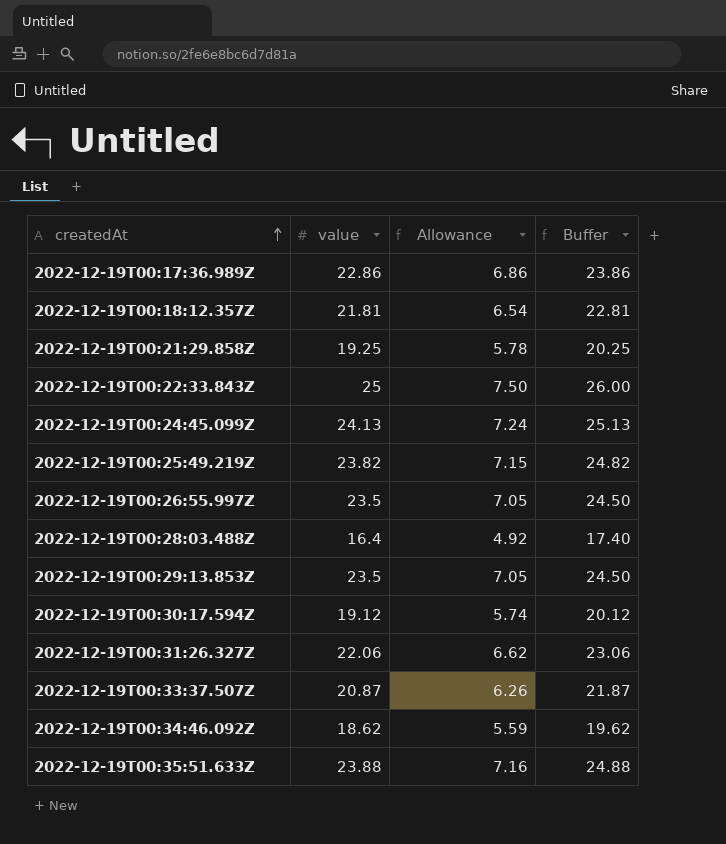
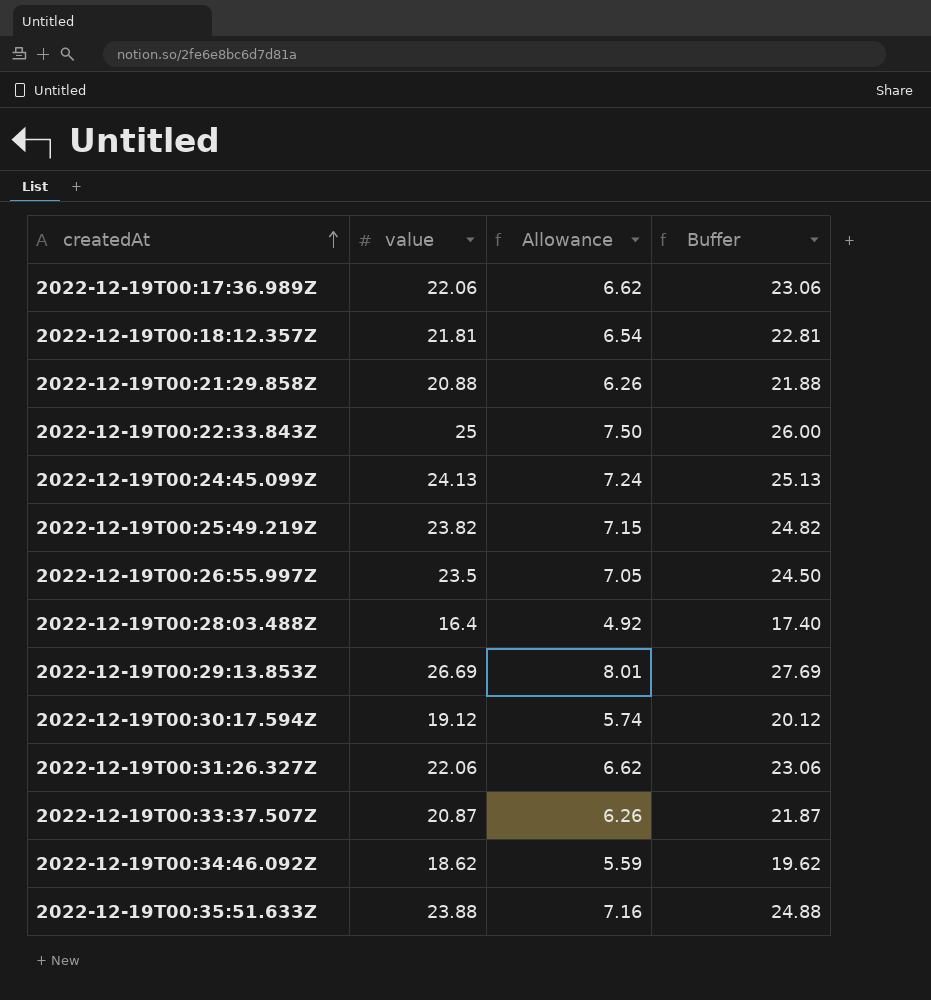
2022-12-19T00:17:36.989Z | value: 22.86 -> 22.06
2022-12-19T00:17:36.989Z | Allowance: 6.86 -> 6.62
2022-12-19T00:17:36.989Z | Buffer: 23.86 -> 23.06
2022-12-19T00:21:29.858Z | value: 19.25 -> 20.88
2022-12-19T00:21:29.858Z | Allowance: 5.78 -> 6.26
2022-12-19T00:21:29.858Z | Buffer: 20.25 -> 21.88
2022-12-19T00:29:13.853Z | value: 23.5 -> 26.69
2022-12-19T00:29:13.853Z | Allowance: 7.05 -> 8.01
2022-12-19T00:29:13.853Z | Buffer: 24.50 -> 27.69

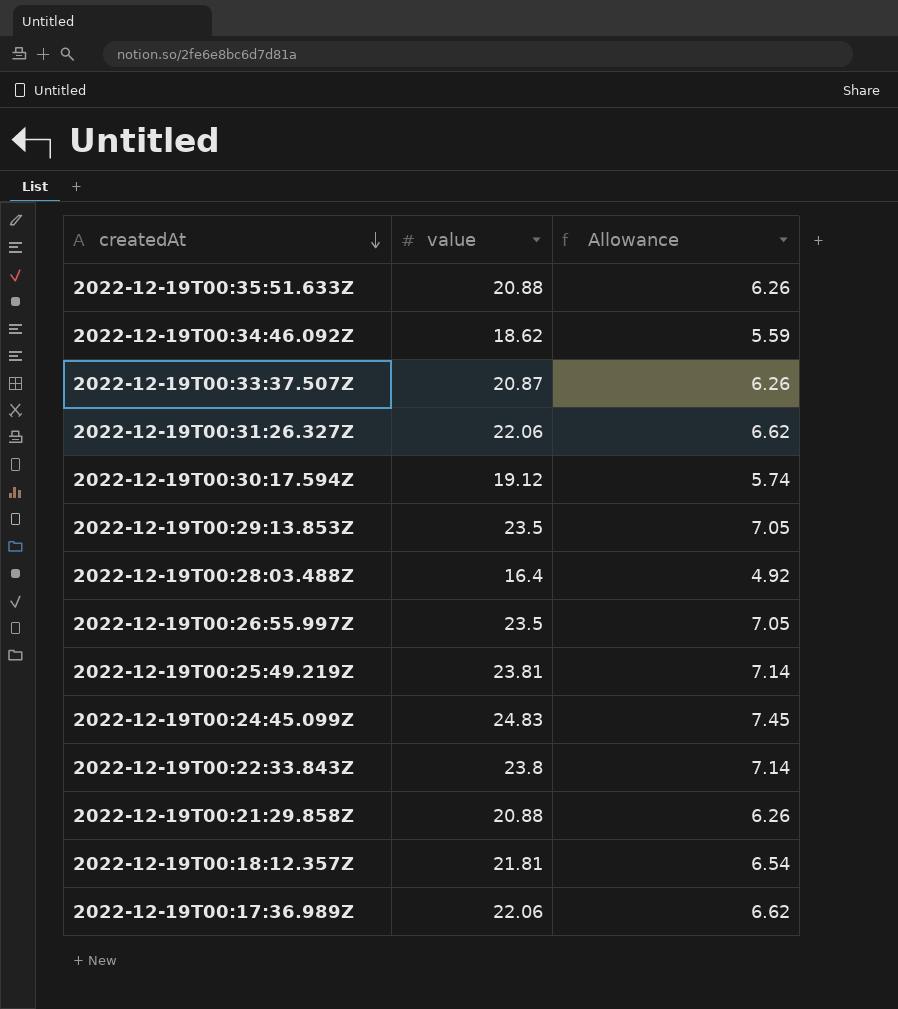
row order: createdAt ascending -> createdAt descending
column Buffer | formula: [value] + 1 -> none
2022-12-19T00:35:51.633Z | value: 23.88 -> 20.88
2022-12-19T00:35:51.633Z | Allowance: 7.16 -> 6.26
2022-12-19T00:29:13.853Z | value: 26.69 -> 23.5
2022-12-19T00:29:13.853Z | Allowance: 8.01 -> 7.05
2022-12-19T00:25:49.219Z | value: 23.82 -> 23.81
2022-12-19T00:25:49.219Z | Allowance: 7.15 -> 7.14
2022-12-19T00:24:45.099Z | value: 24.13 -> 24.83
2022-12-19T00:24:45.099Z | Allowance: 7.24 -> 7.45
2022-12-19T00:22:33.843Z | value: 25 -> 23.8
2022-12-19T00:22:33.843Z | Allowance: 7.50 -> 7.14

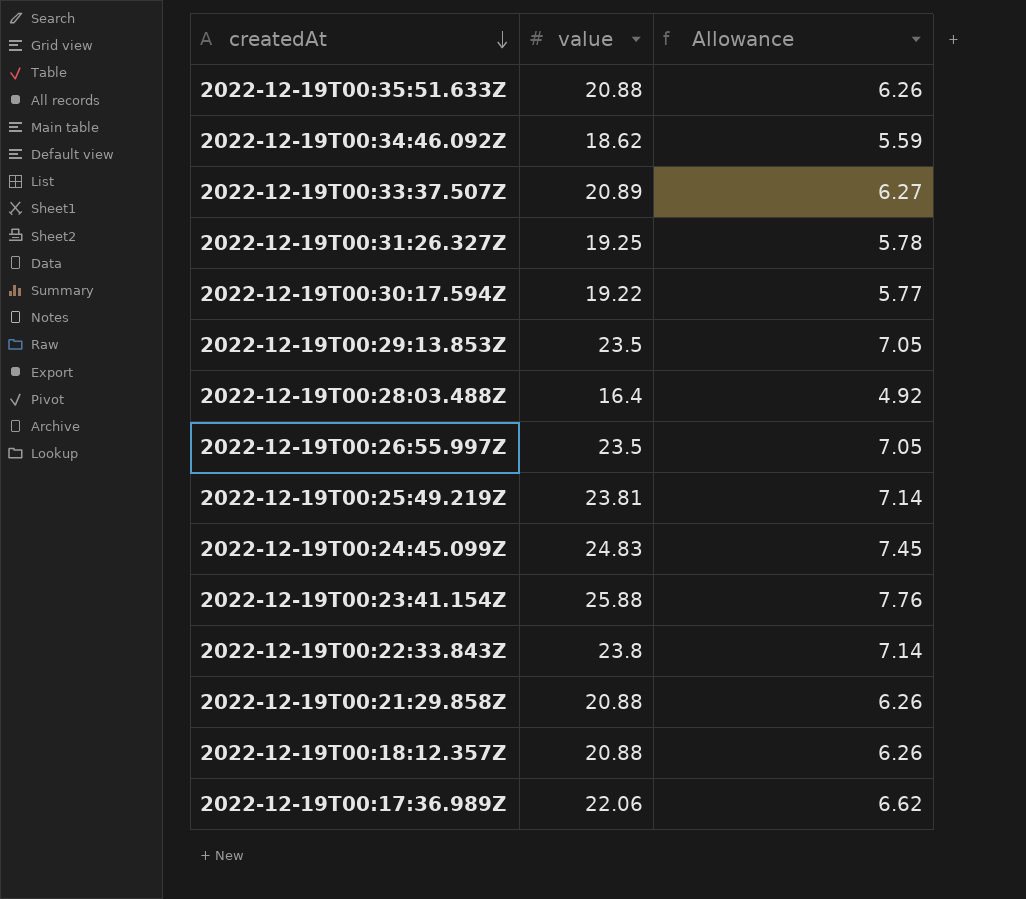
2022-12-19T00:33:37.507Z | value: 20.87 -> 20.89
2022-12-19T00:33:37.507Z | Allowance: 6.26 -> 6.27
2022-12-19T00:31:26.327Z | value: 22.06 -> 19.25
2022-12-19T00:31:26.327Z | Allowance: 6.62 -> 5.78
2022-12-19T00:30:17.594Z | value: 19.12 -> 19.22
2022-12-19T00:30:17.594Z | Allowance: 5.74 -> 5.77
row 2022-12-19T00:23:41.154Z: none -> 25.88 | 7.76
2022-12-19T00:18:12.357Z | value: 21.81 -> 20.88
2022-12-19T00:18:12.357Z | Allowance: 6.54 -> 6.26

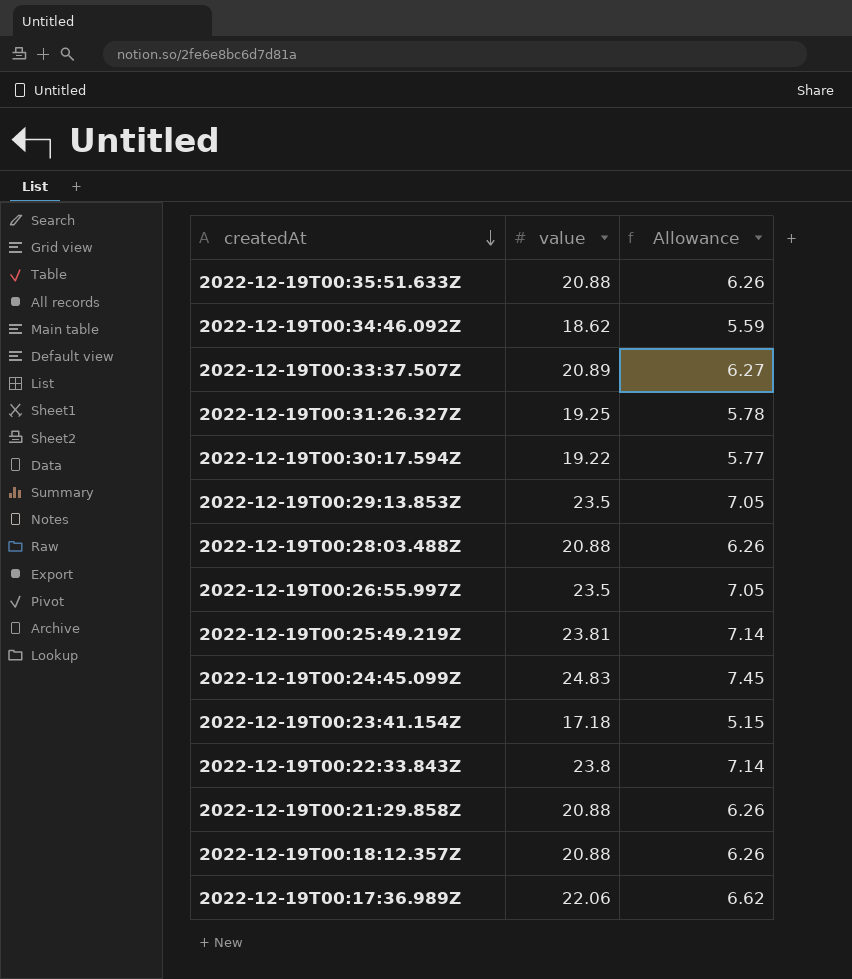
2022-12-19T00:28:03.488Z | value: 16.4 -> 20.88
2022-12-19T00:28:03.488Z | Allowance: 4.92 -> 6.26
2022-12-19T00:23:41.154Z | value: 25.88 -> 17.18
2022-12-19T00:23:41.154Z | Allowance: 7.76 -> 5.15

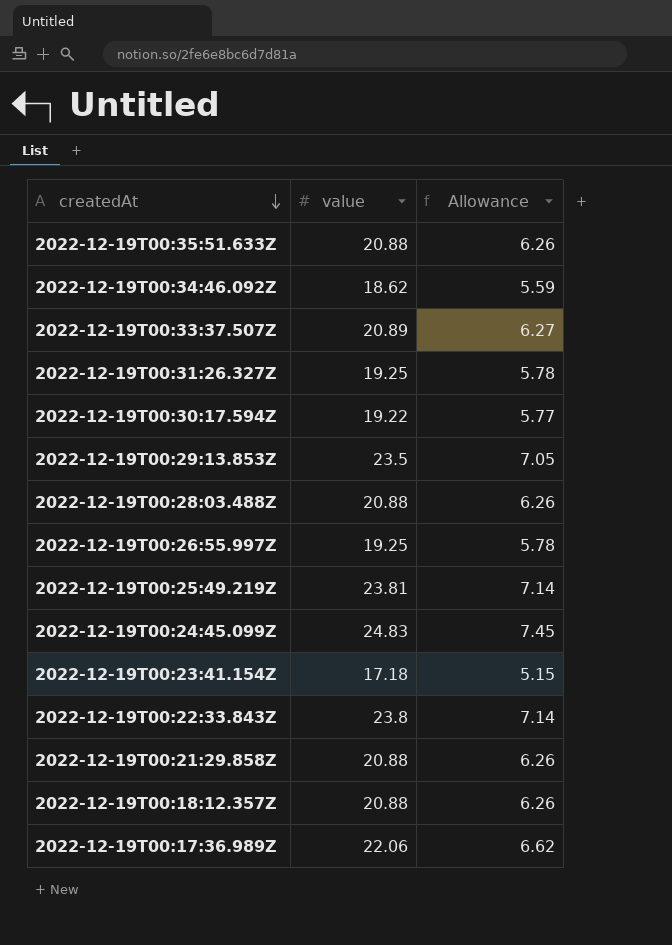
2022-12-19T00:26:55.997Z | value: 23.5 -> 19.25
2022-12-19T00:26:55.997Z | Allowance: 7.05 -> 5.78

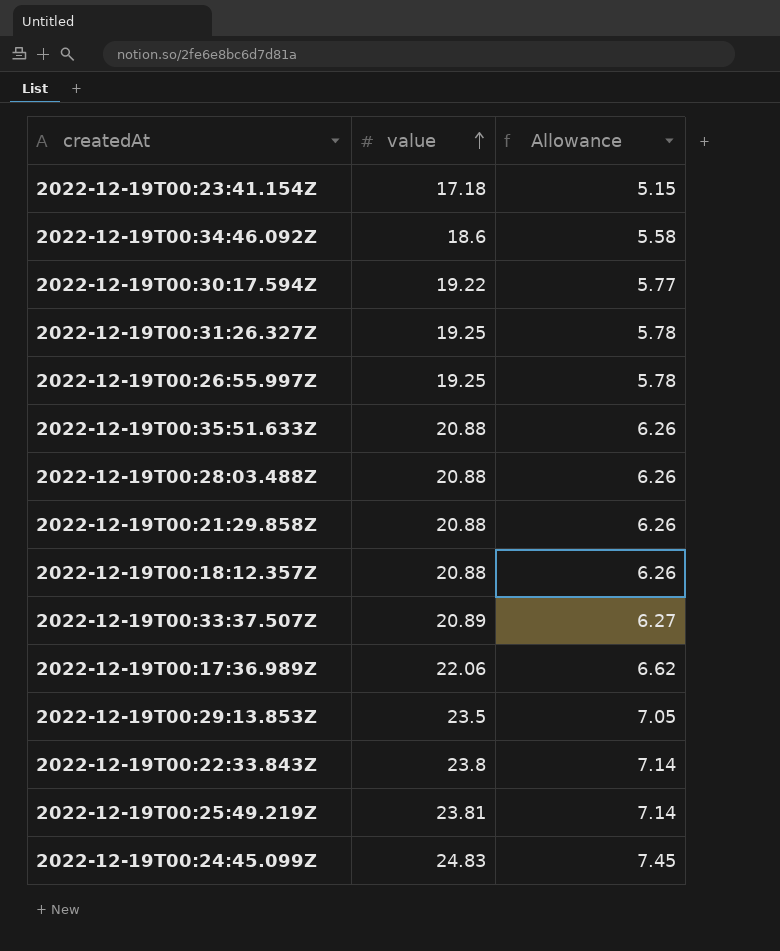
row order: createdAt descending -> value ascending
2022-12-19T00:34:46.092Z | value: 18.62 -> 18.6
2022-12-19T00:34:46.092Z | Allowance: 5.59 -> 5.58

